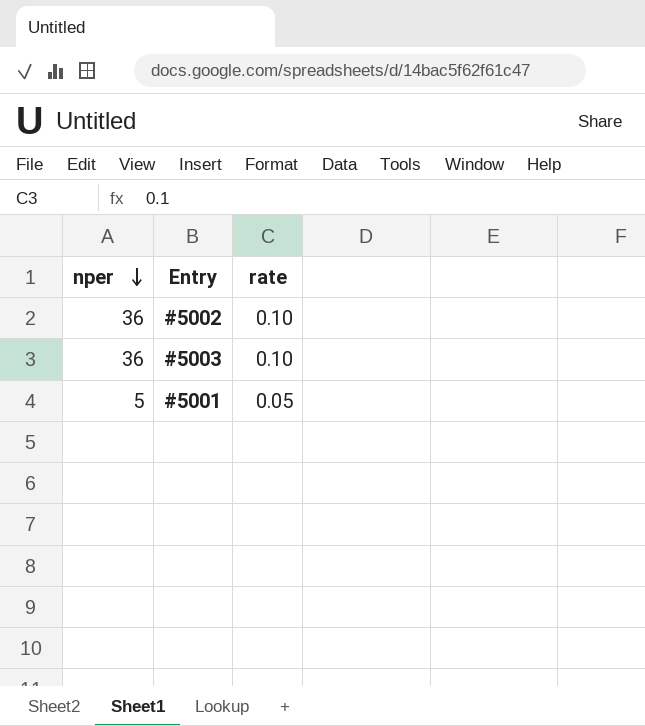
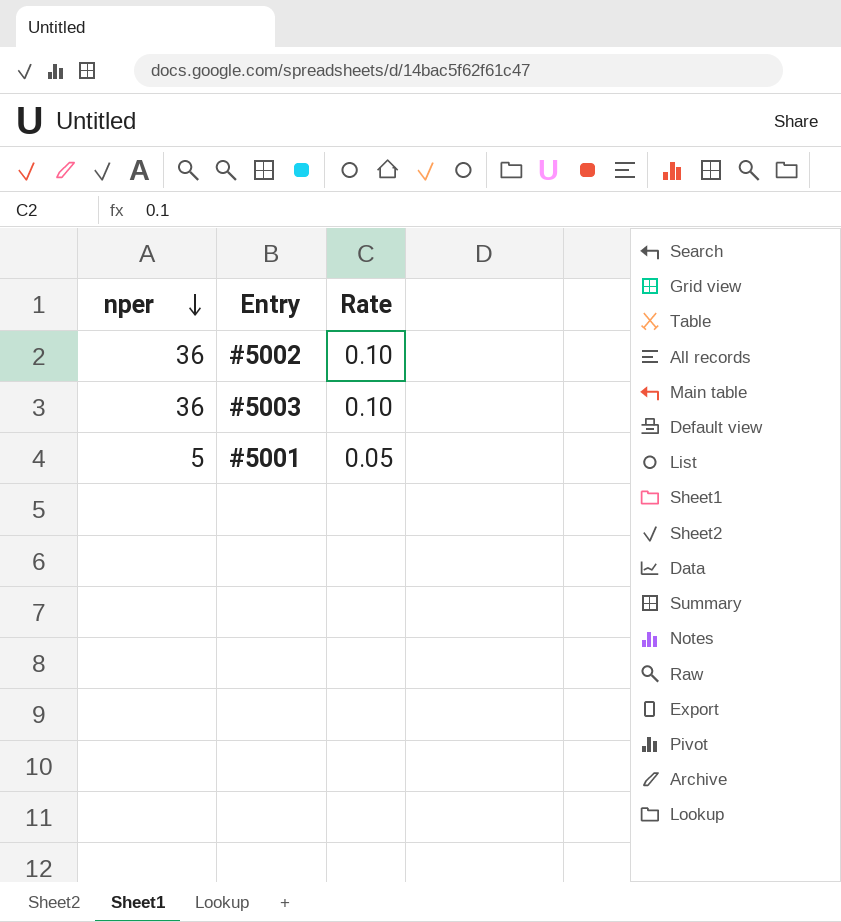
column name: rate -> Rate

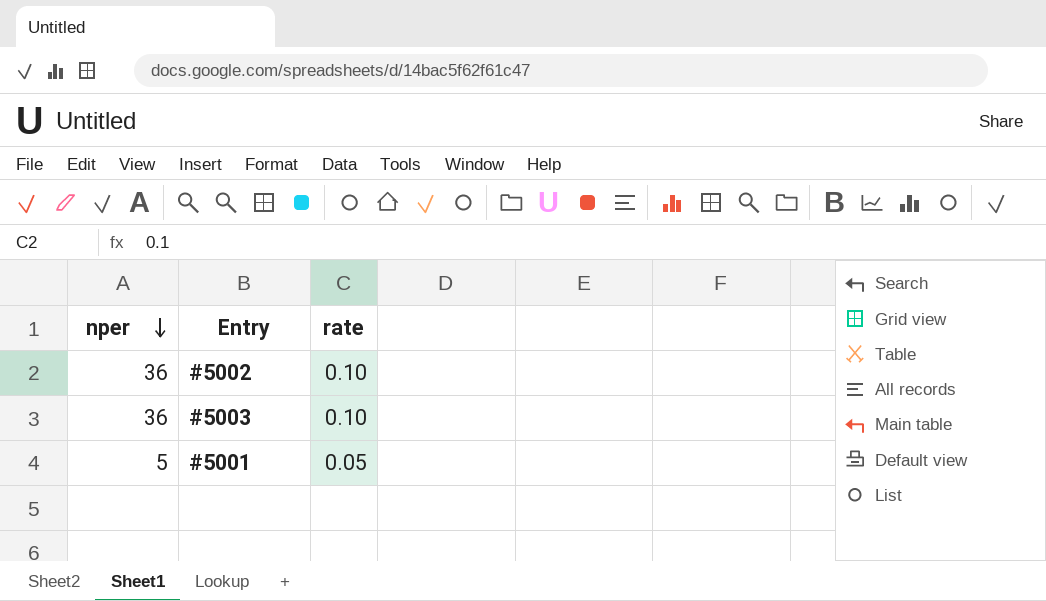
column name: Rate -> rate

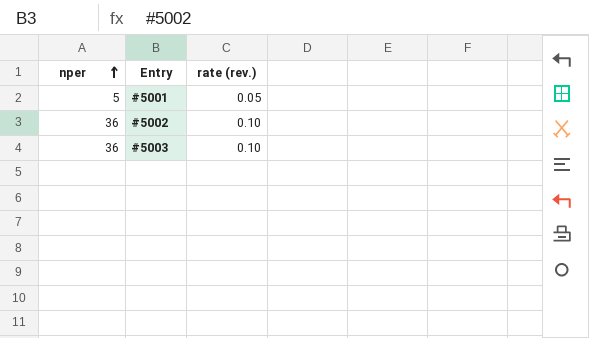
row order: nper descending -> nper ascending
column name: rate -> rate (rev.)

